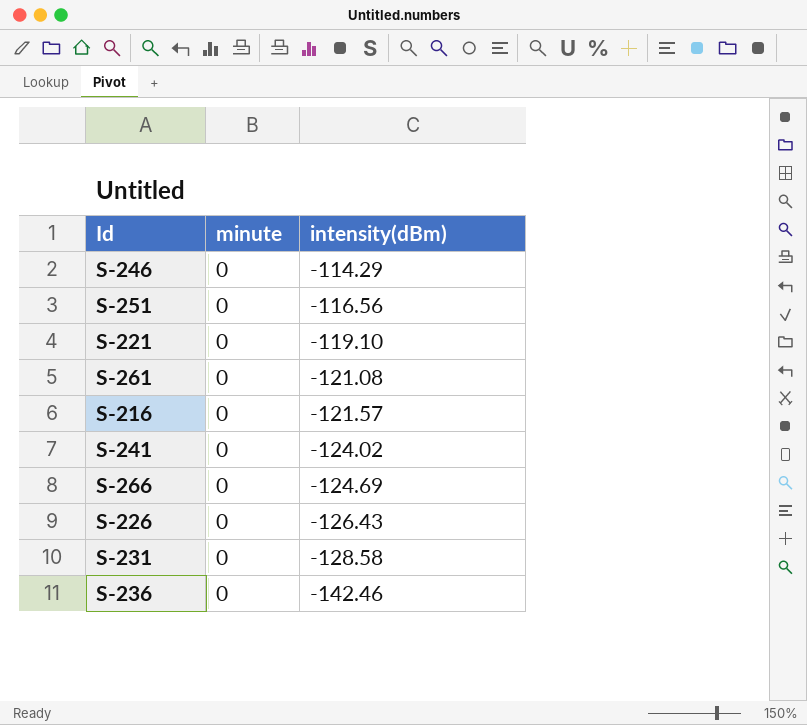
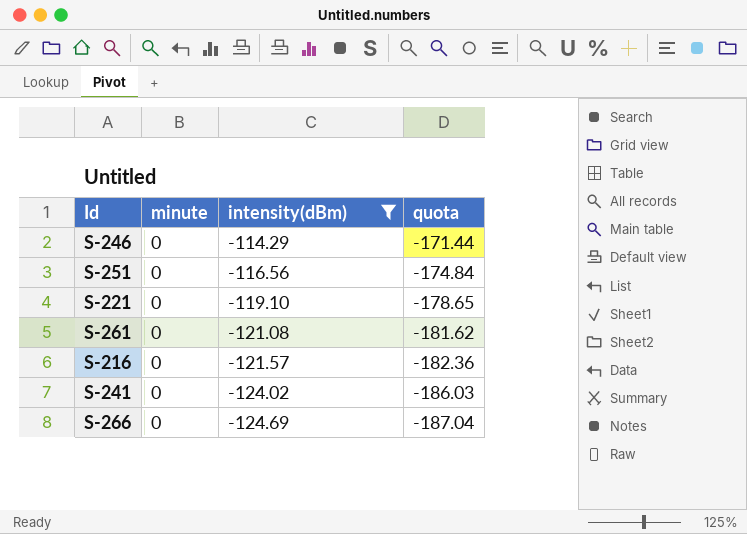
filter: none -> intensity(dBm) >= -124.69
column quota | formula: none -> [intensity(dBm)] * 1.5

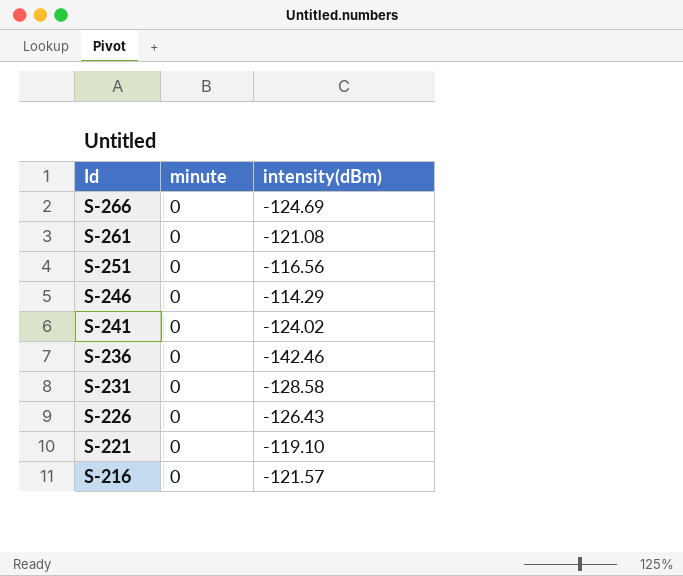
filter: intensity(dBm) >= -124.69 -> none
row order: intensity(dBm) descending -> Id descending
column quota | formula: [intensity(dBm)] * 1.5 -> none

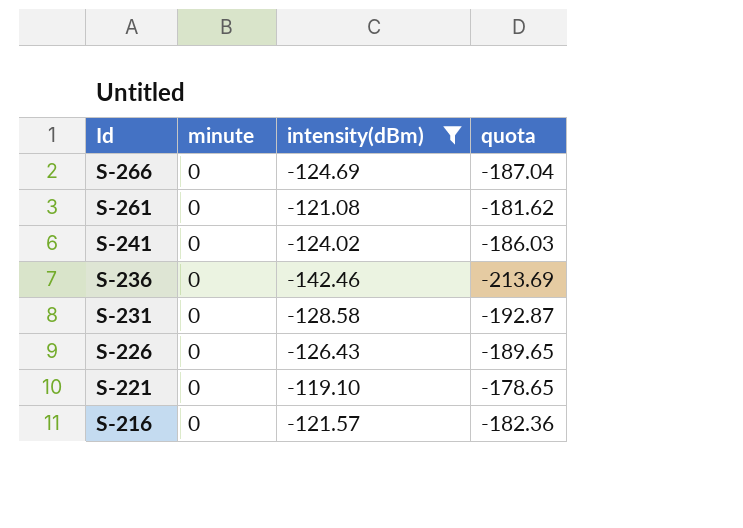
filter: none -> intensity(dBm) <= -119.10
column quota | formula: none -> [intensity(dBm)] * 1.5

